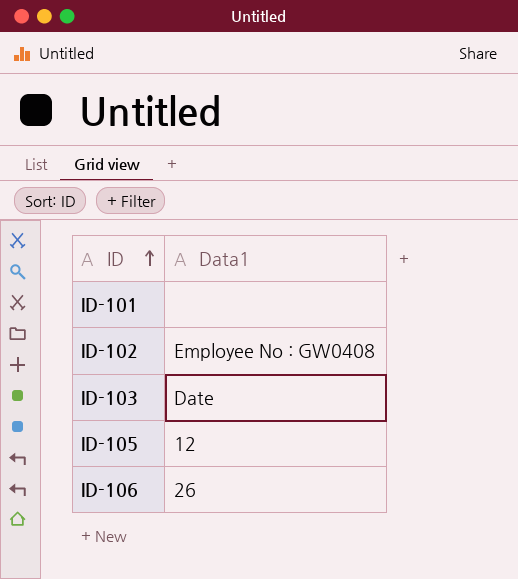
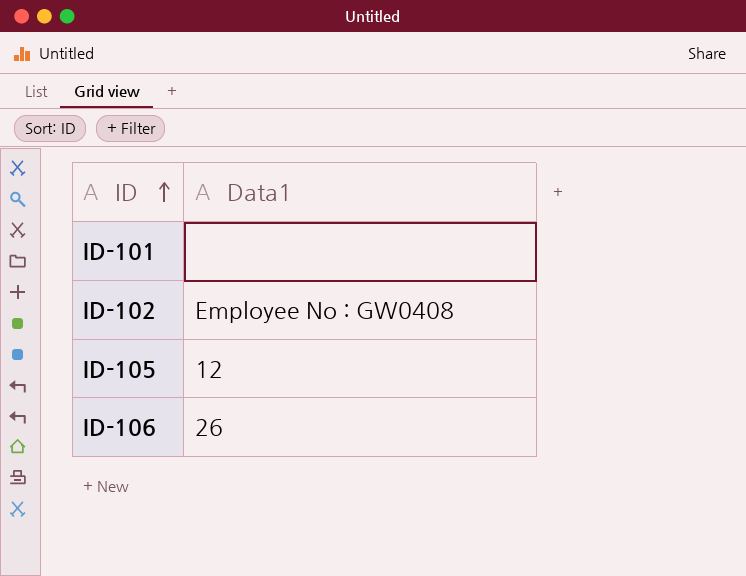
row ID-103: Date -> none

